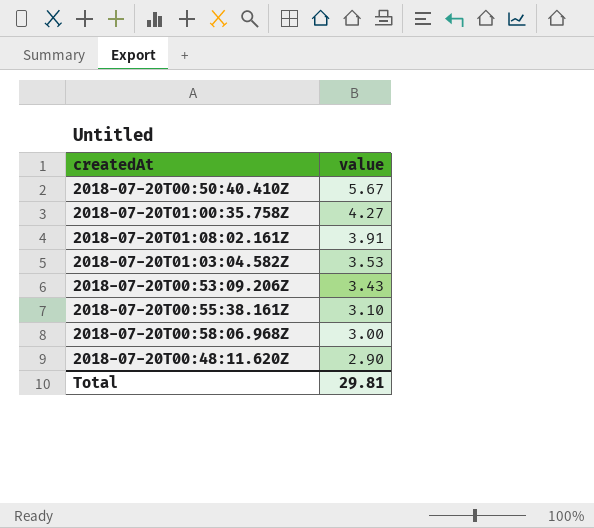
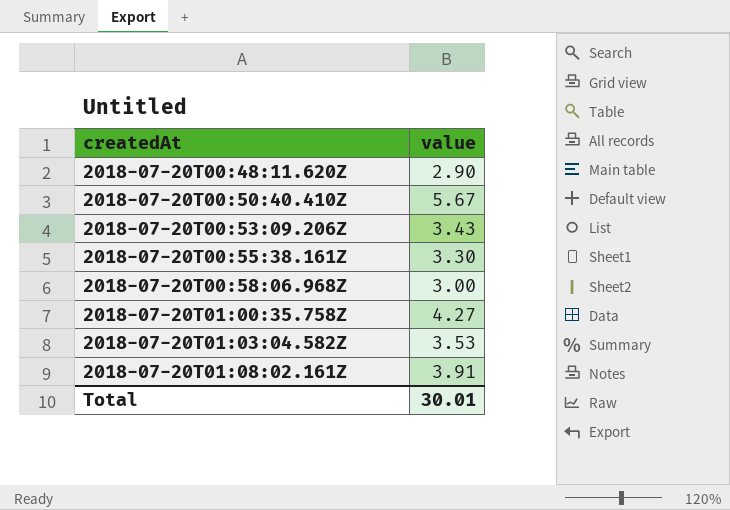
row order: value descending -> createdAt ascending
2018-07-20T00:55:38.161Z | value: 3.10 -> 3.30
Total | value: 29.81 -> 30.01

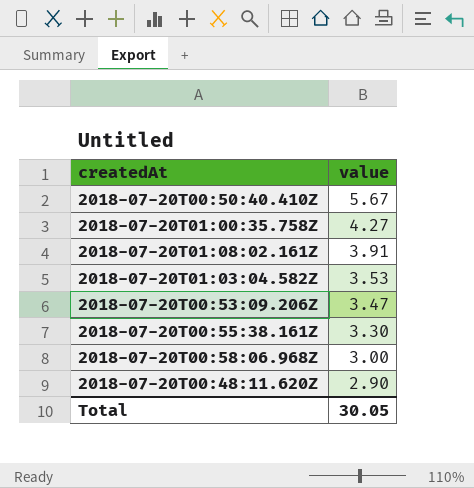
row order: createdAt ascending -> value descending
2018-07-20T00:53:09.206Z | value: 3.43 -> 3.47
Total | value: 30.01 -> 30.05

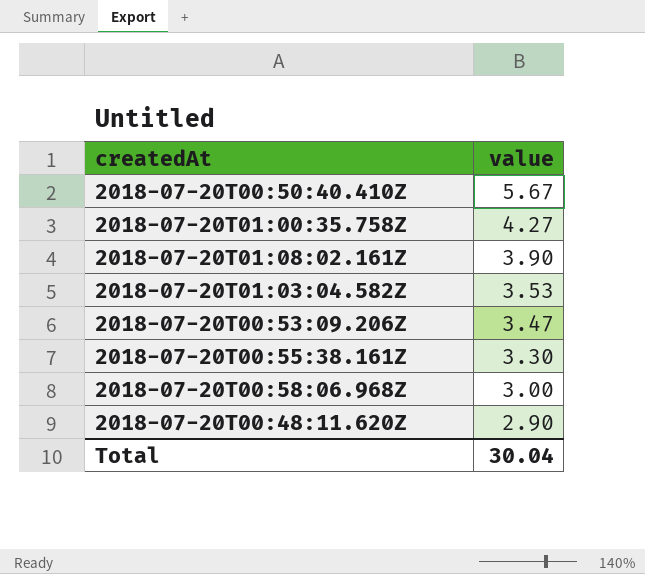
2018-07-20T01:08:02.161Z | value: 3.91 -> 3.90
Total | value: 30.05 -> 30.04

